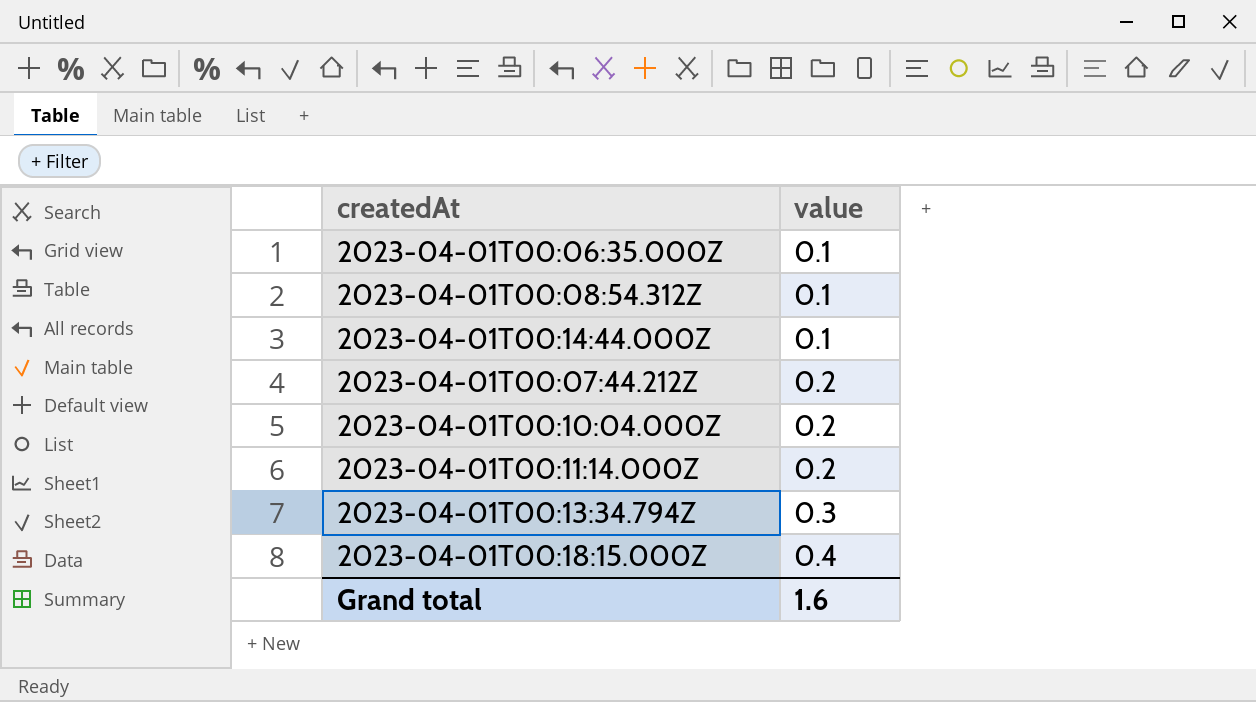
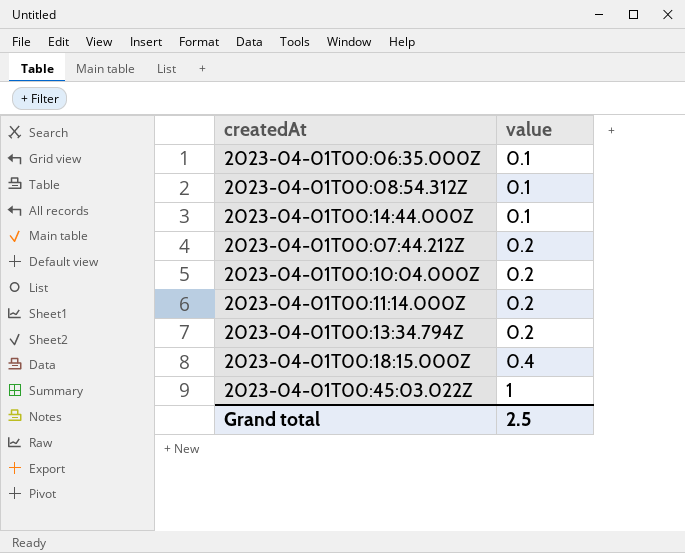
2023-04-01T00:13:34.794Z | value: 0.3 -> 0.2
row 2023-04-01T00:45:03.022Z: none -> 1
Grand total | value: 1.6 -> 2.5

